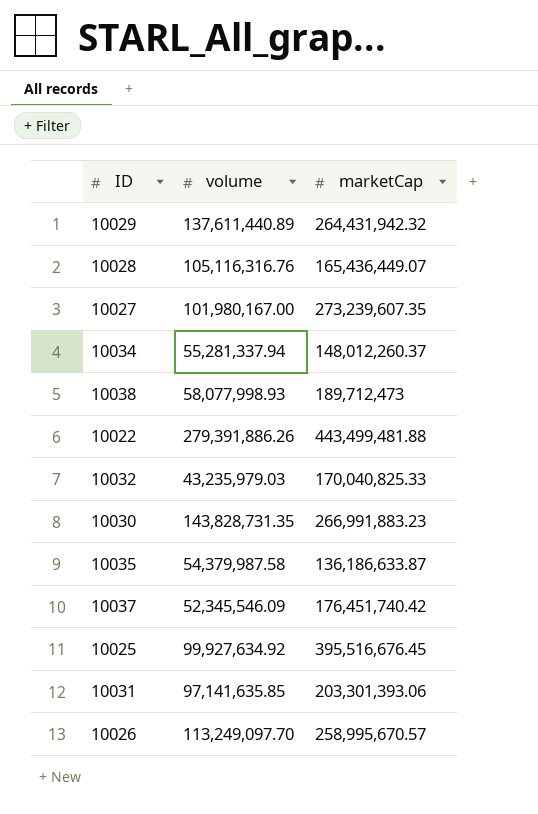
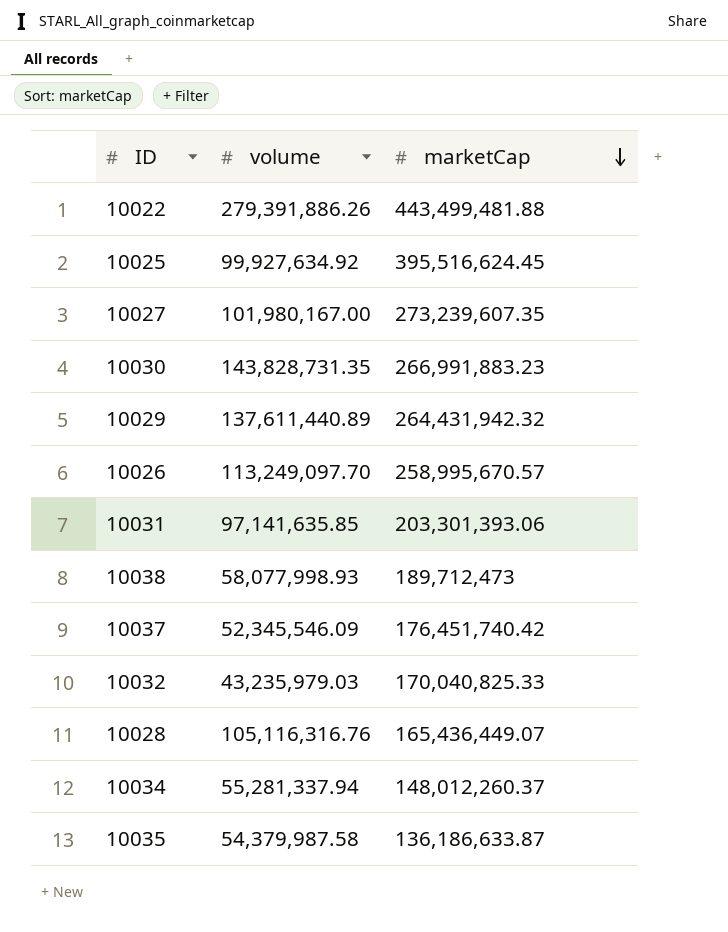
row order: none -> marketCap descending
10025 | marketCap: 395,516,676.45 -> 395,516,624.45

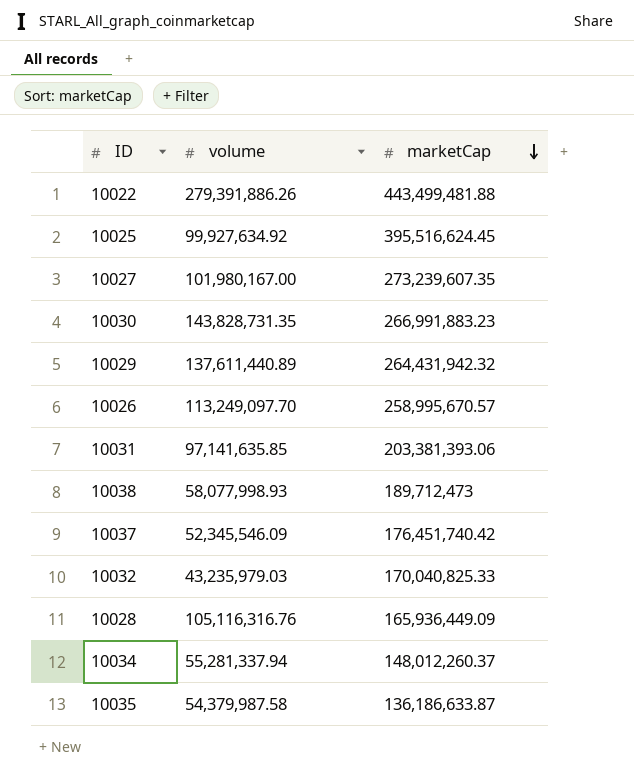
10031 | marketCap: 203,301,393.06 -> 203,381,393.06
10028 | marketCap: 165,436,449.07 -> 165,936,449.09

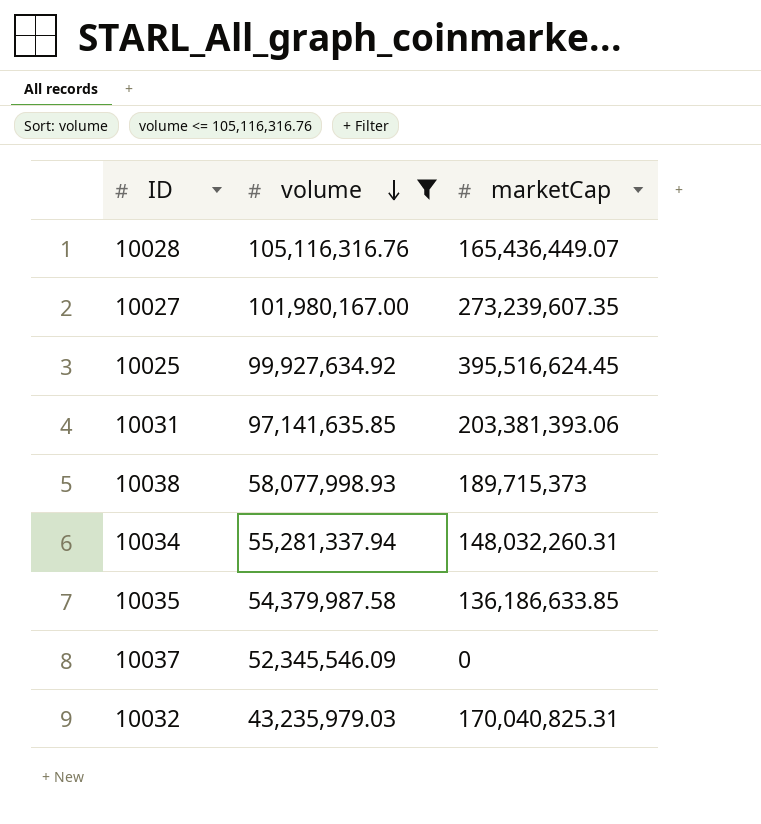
filter: none -> volume <= 105,116,316.76
row order: marketCap descending -> volume descending
10028 | marketCap: 165,936,449.09 -> 165,436,449.07
10038 | marketCap: 189,712,473 -> 189,715,373
10034 | marketCap: 148,012,260.37 -> 148,032,260.31
10035 | marketCap: 136,186,633.87 -> 136,186,633.85
10037 | marketCap: 176,451,740.42 -> 0
10032 | marketCap: 170,040,825.33 -> 170,040,825.31

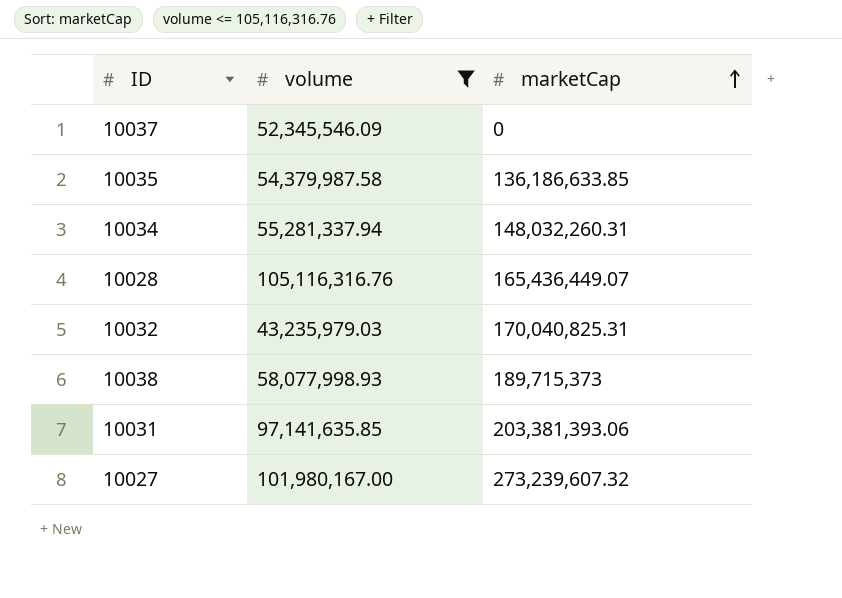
row order: volume descending -> marketCap ascending
row 10025: 99,927,634.92 | 395,516,624.45 -> none
10027 | marketCap: 273,239,607.35 -> 273,239,607.32

